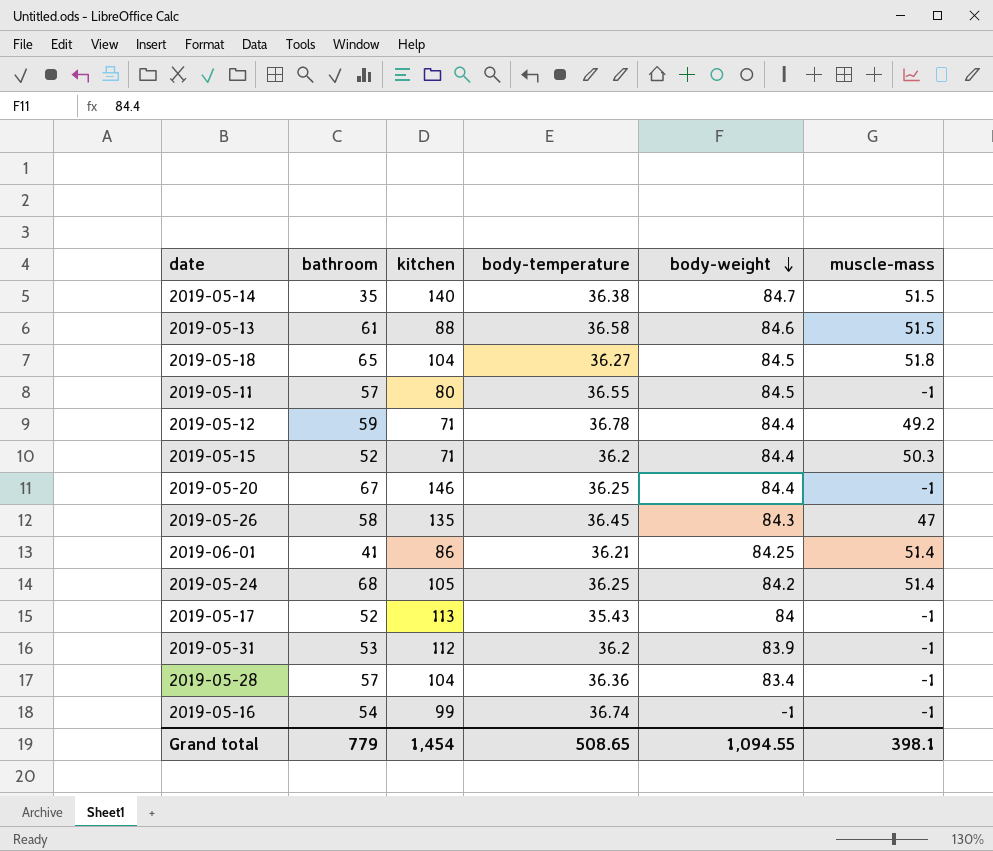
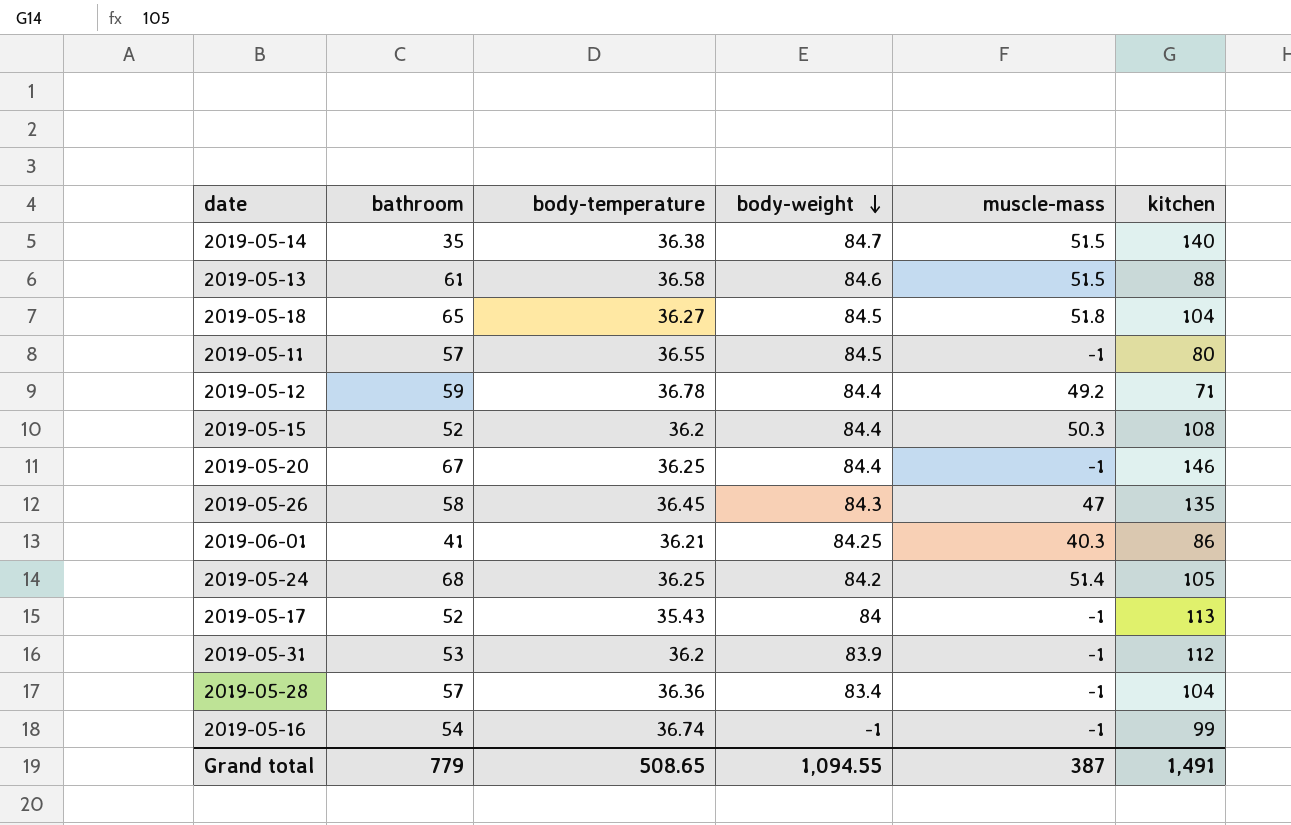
column kitchen | position: 3 -> 6
2019-05-15 | kitchen: 71 -> 108
2019-06-01 | muscle-mass: 51.4 -> 40.3
Grand total | muscle-mass: 398.1 -> 387
Grand total | kitchen: 1,454 -> 1,491

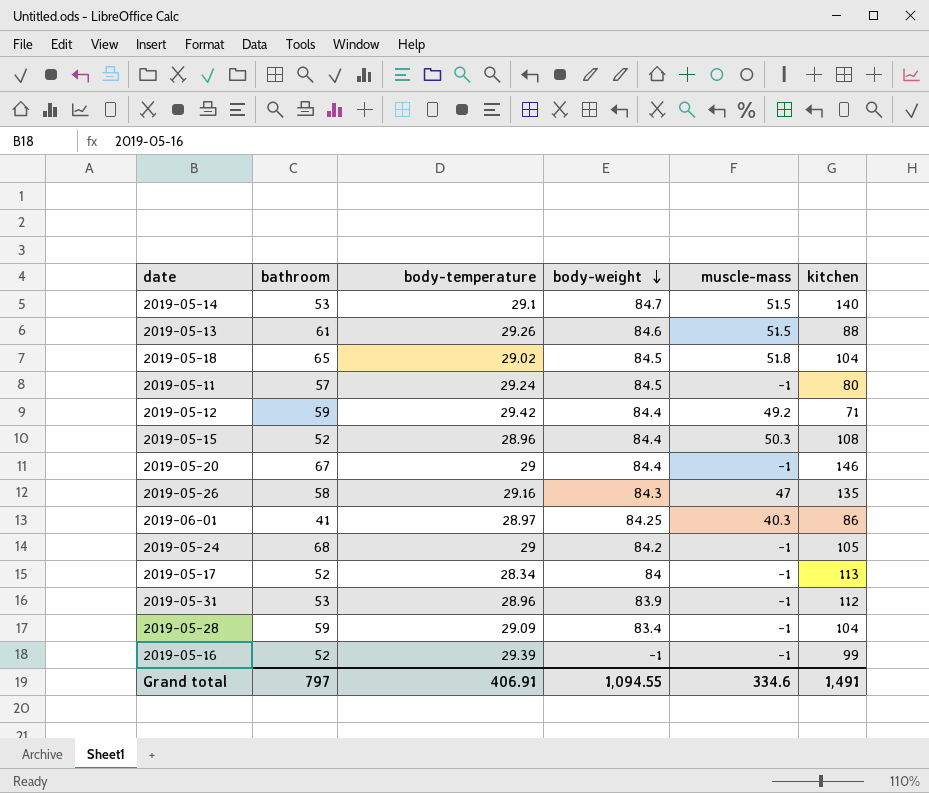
2019-05-14 | bathroom: 35 -> 53
2019-05-14 | body-temperature: 36.38 -> 29.1
2019-05-13 | body-temperature: 36.58 -> 29.26
2019-05-18 | body-temperature: 36.27 -> 29.02
2019-05-11 | body-temperature: 36.55 -> 29.24
2019-05-12 | body-temperature: 36.78 -> 29.42
2019-05-15 | body-temperature: 36.2 -> 28.96
2019-05-20 | body-temperature: 36.25 -> 29
2019-05-26 | body-temperature: 36.45 -> 29.16
2019-06-01 | body-temperature: 36.21 -> 28.97
2019-05-24 | body-temperature: 36.25 -> 29
2019-05-24 | muscle-mass: 51.4 -> -1
2019-05-17 | body-temperature: 35.43 -> 28.34
2019-05-31 | body-temperature: 36.2 -> 28.96
2019-05-28 | bathroom: 57 -> 59
2019-05-28 | body-temperature: 36.36 -> 29.09
2019-05-16 | bathroom: 54 -> 52
2019-05-16 | body-temperature: 36.74 -> 29.39
Grand total | bathroom: 779 -> 797
Grand total | body-temperature: 508.65 -> 406.91
Grand total | muscle-mass: 387 -> 334.6

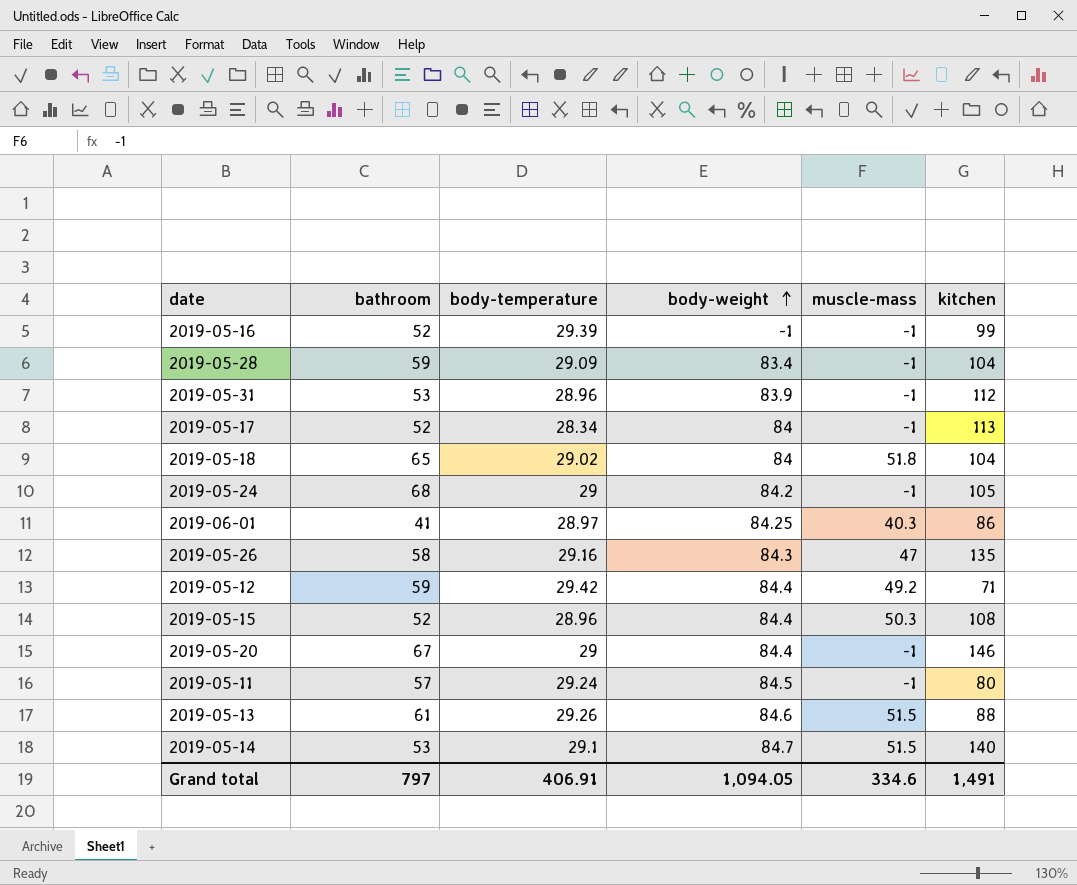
row order: body-weight descending -> body-weight ascending
2019-05-18 | body-weight: 84.5 -> 84
Grand total | body-weight: 1,094.55 -> 1,094.05

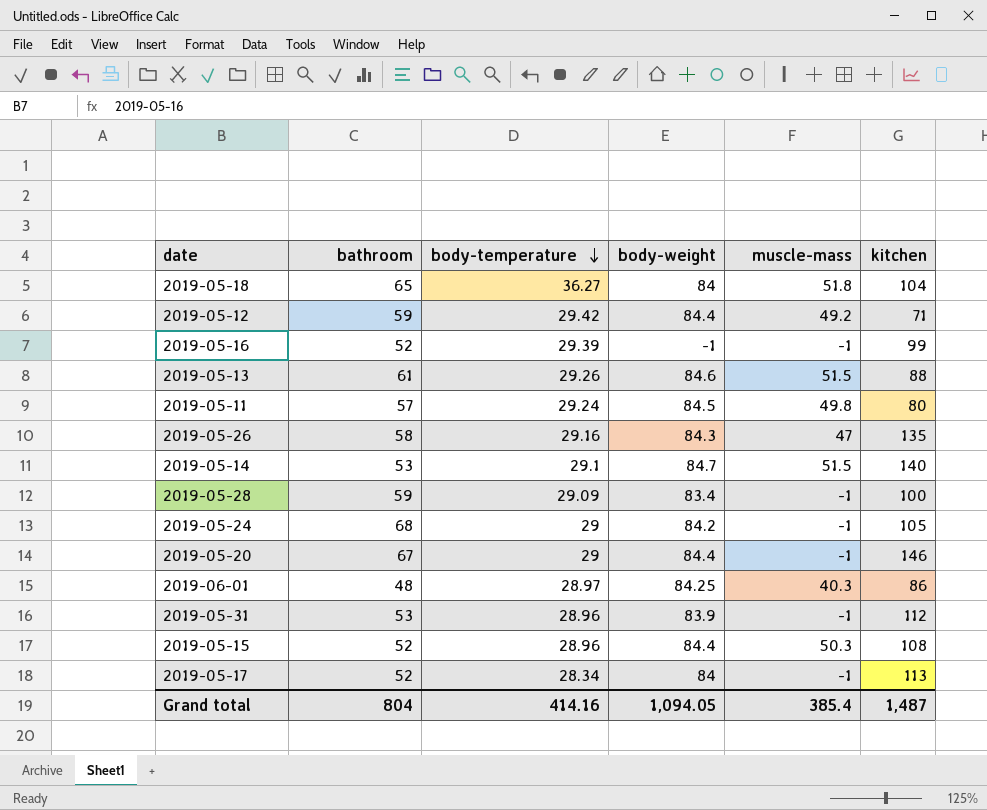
row order: body-weight ascending -> body-temperature descending
2019-05-18 | body-temperature: 29.02 -> 36.27
2019-05-11 | muscle-mass: -1 -> 49.8
2019-05-28 | kitchen: 104 -> 100
2019-06-01 | bathroom: 41 -> 48
Grand total | bathroom: 797 -> 804
Grand total | body-temperature: 406.91 -> 414.16
Grand total | muscle-mass: 334.6 -> 385.4
Grand total | kitchen: 1,491 -> 1,487

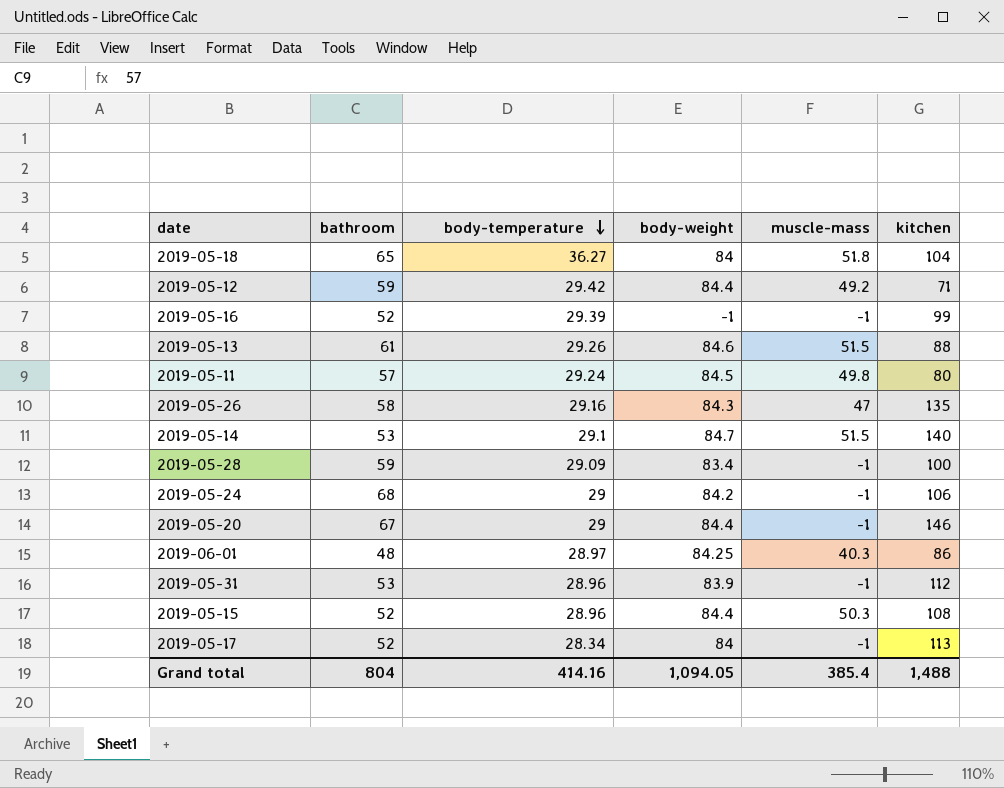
2019-05-24 | kitchen: 105 -> 106
Grand total | kitchen: 1,487 -> 1,488

